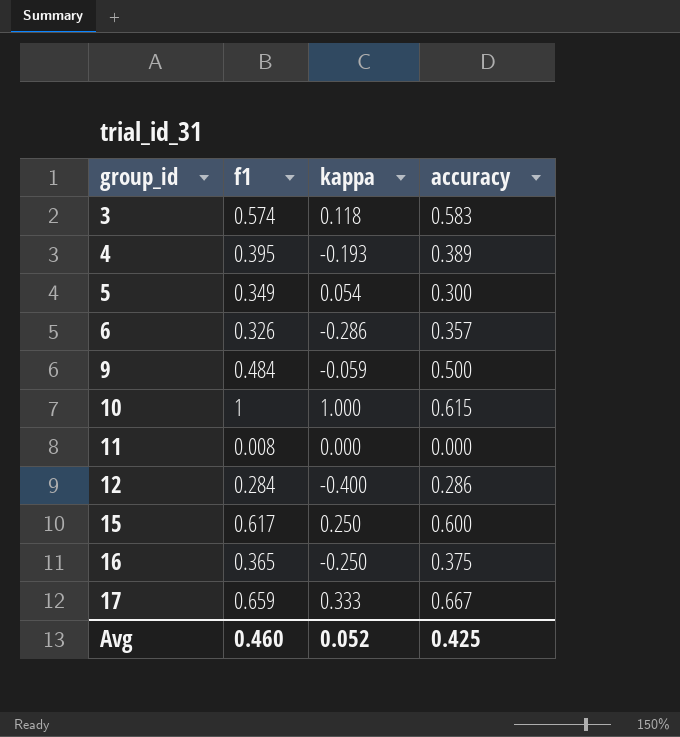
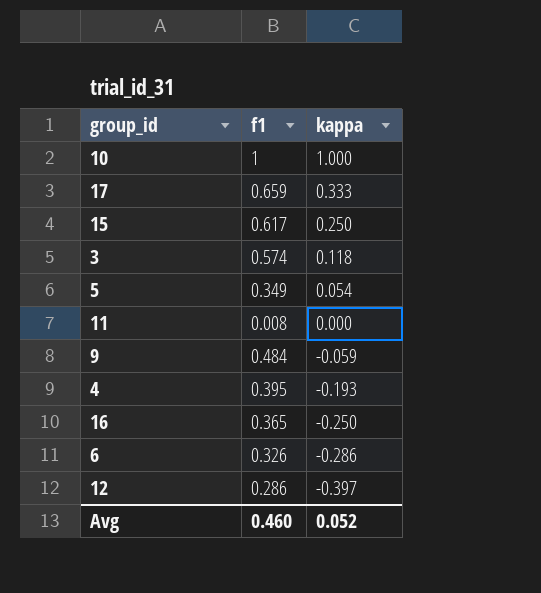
row order: group_id ascending -> kappa descending
column accuracy | position: 4 -> none
12 | f1: 0.284 -> 0.286
12 | kappa: -0.400 -> -0.397

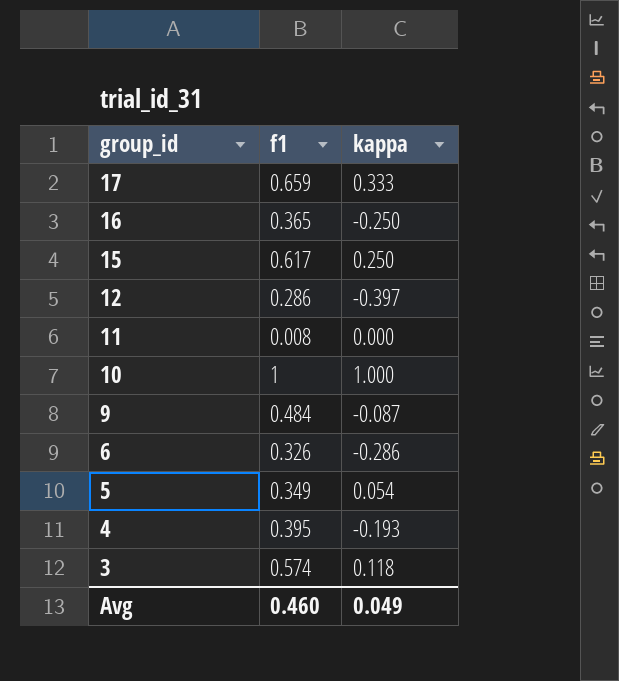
row order: kappa descending -> group_id descending
9 | kappa: -0.059 -> -0.087
Avg | kappa: 0.052 -> 0.049

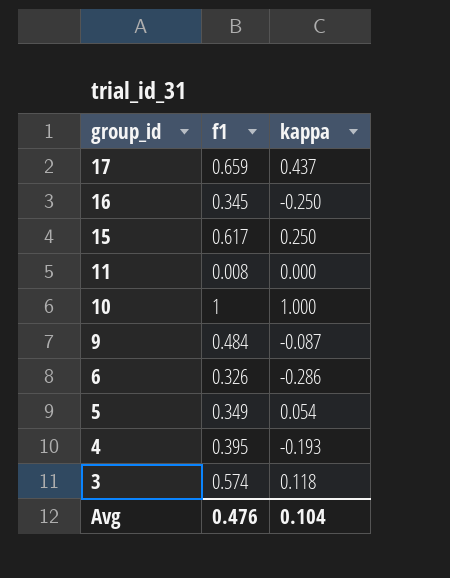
row 12: 0.286 | -0.397 -> none
17 | kappa: 0.333 -> 0.437
16 | f1: 0.365 -> 0.345
Avg | f1: 0.460 -> 0.476
Avg | kappa: 0.049 -> 0.104

